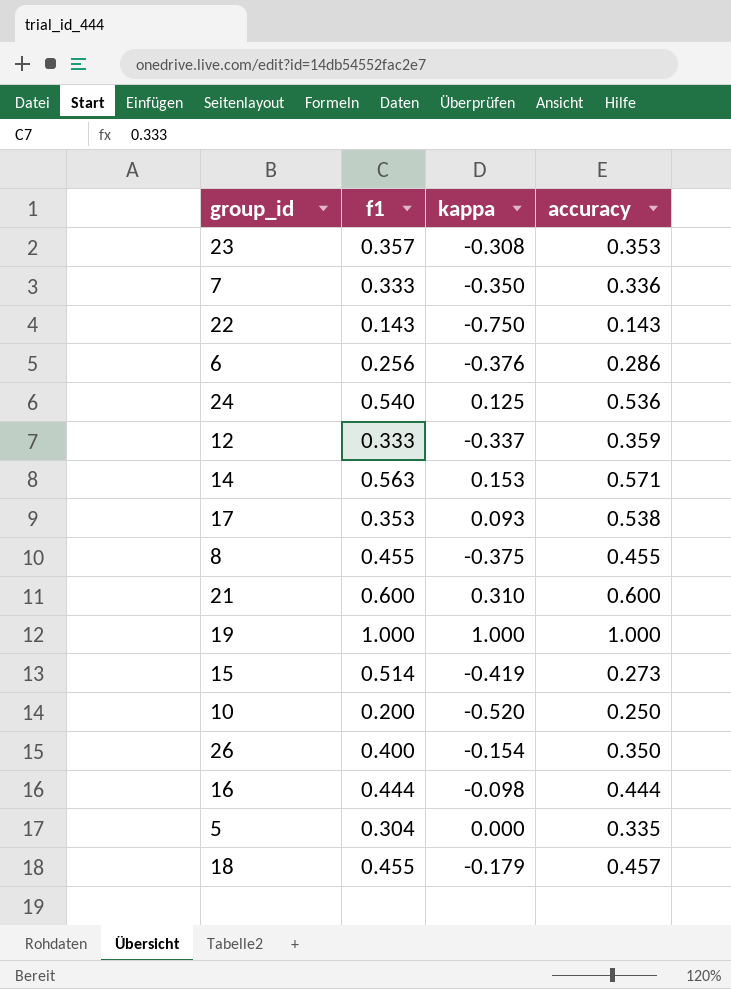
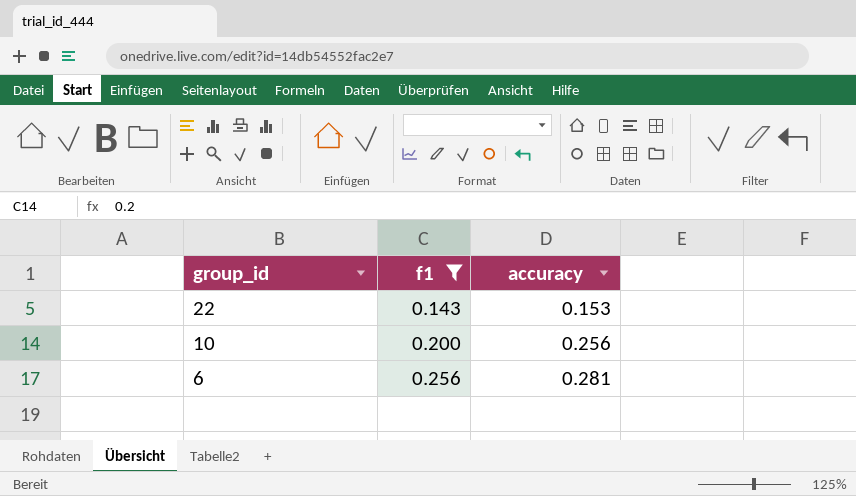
filter: none -> f1 <= 0.256
row order: none -> group_id descending
column kappa | position: 3 -> none
22 | accuracy: 0.143 -> 0.153
10 | accuracy: 0.250 -> 0.256
6 | accuracy: 0.286 -> 0.281

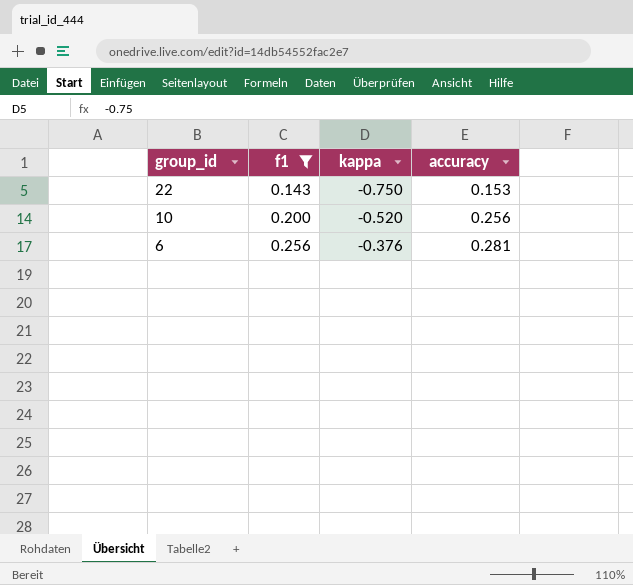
column kappa | position: none -> 3

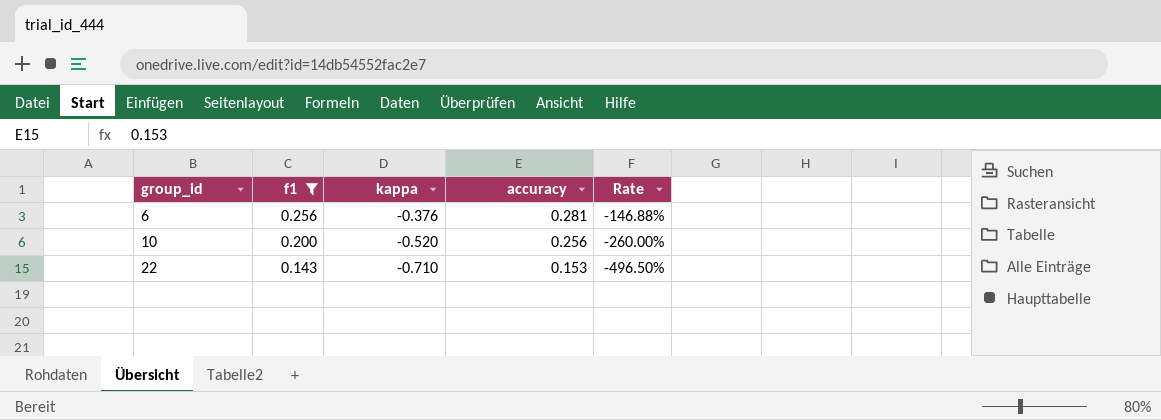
row order: group_id descending -> group_id ascending
column Rate | formula: none -> [kappa] / [f1]
22 | kappa: -0.750 -> -0.710

